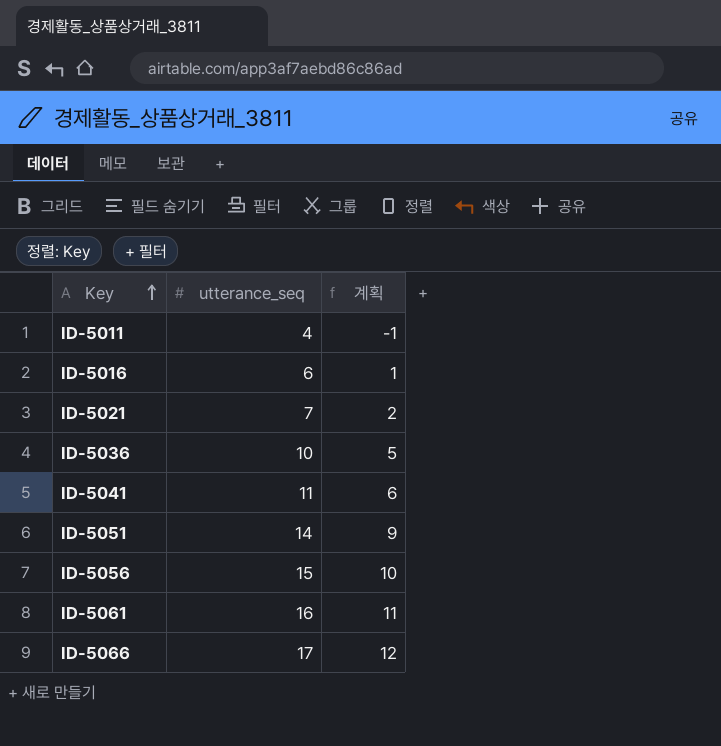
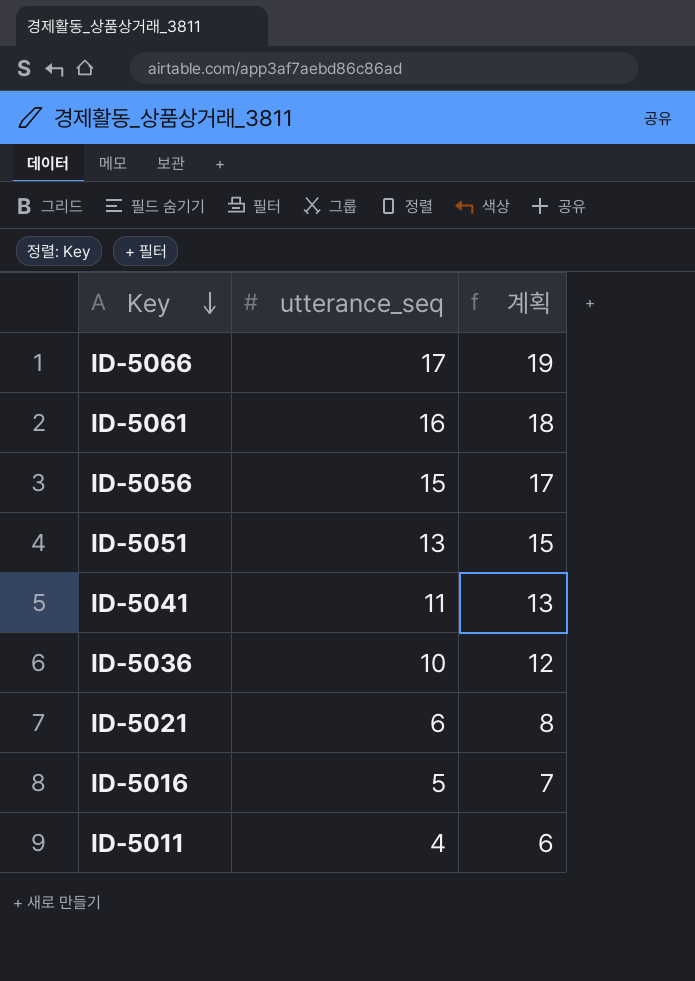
row order: Key ascending -> Key descending
column 계획 | formula: [utterance_seq] - 5 -> [utterance_seq] + 2
ID-5051 | utterance_seq: 14 -> 13
ID-5021 | utterance_seq: 7 -> 6
ID-5016 | utterance_seq: 6 -> 5

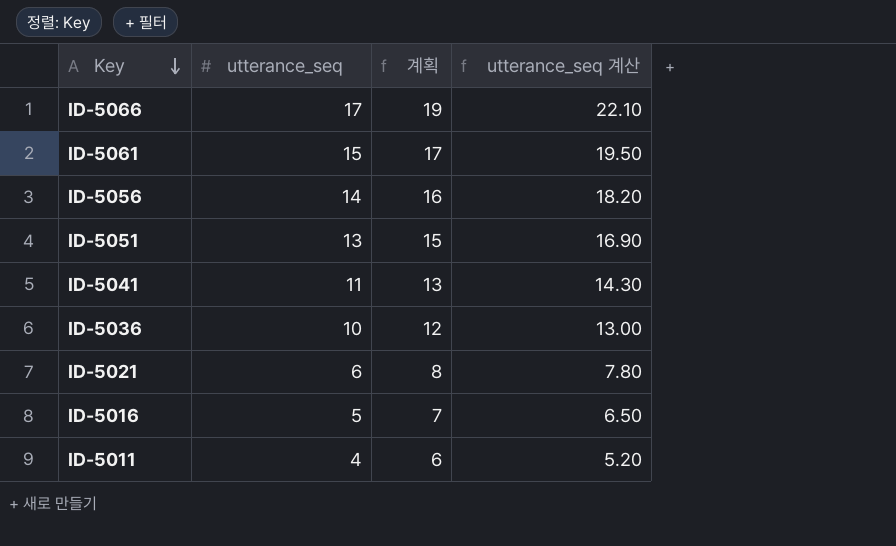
column utterance_seq 계산 | formula: none -> [utterance_seq] * 1.3
ID-5061 | utterance_seq: 16 -> 15
ID-5061 | 계획: 18 -> 17
ID-5056 | utterance_seq: 15 -> 14
ID-5056 | 계획: 17 -> 16

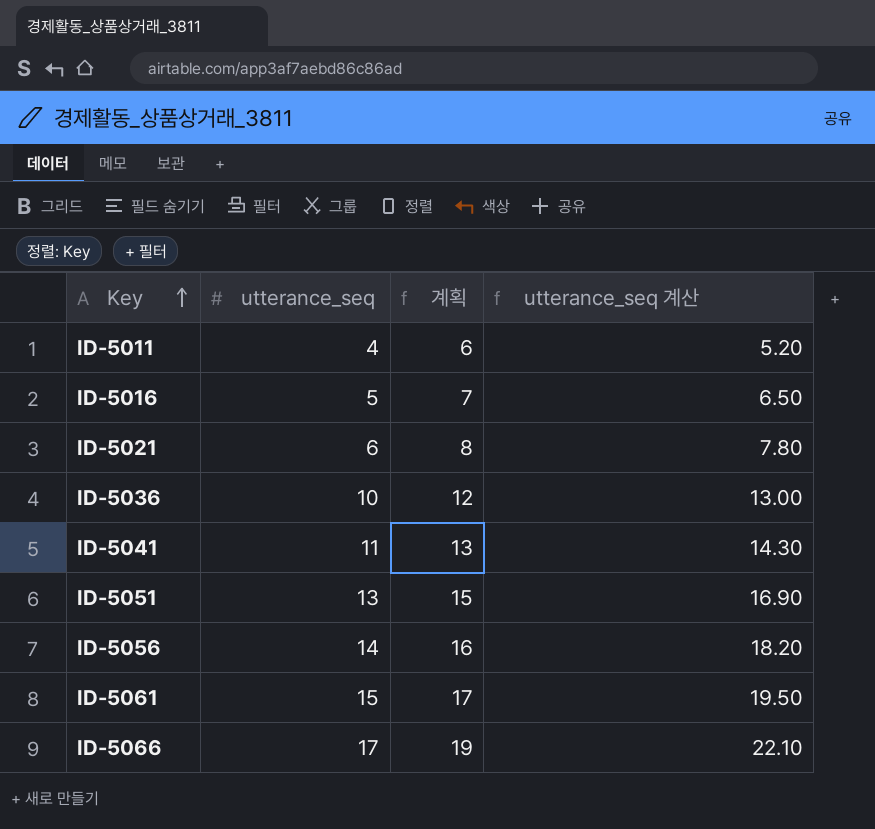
row order: Key descending -> Key ascending

